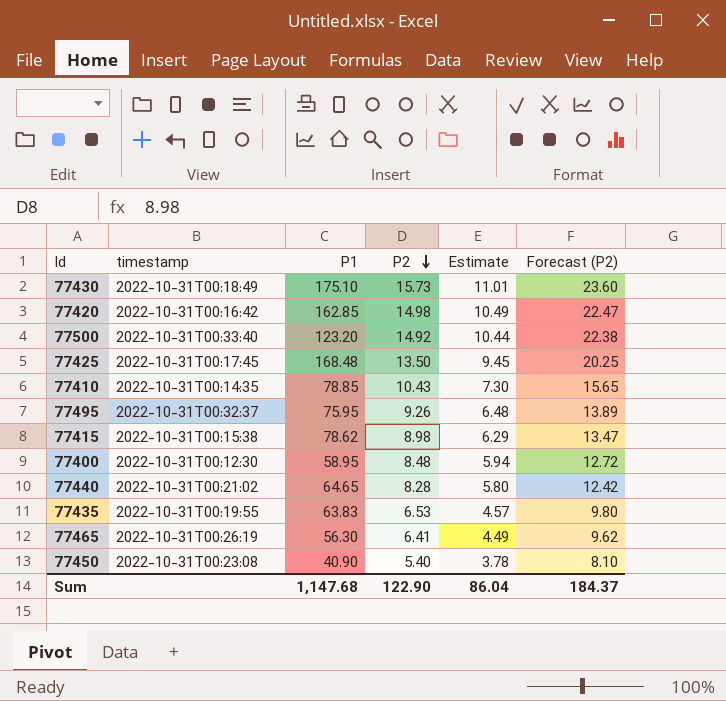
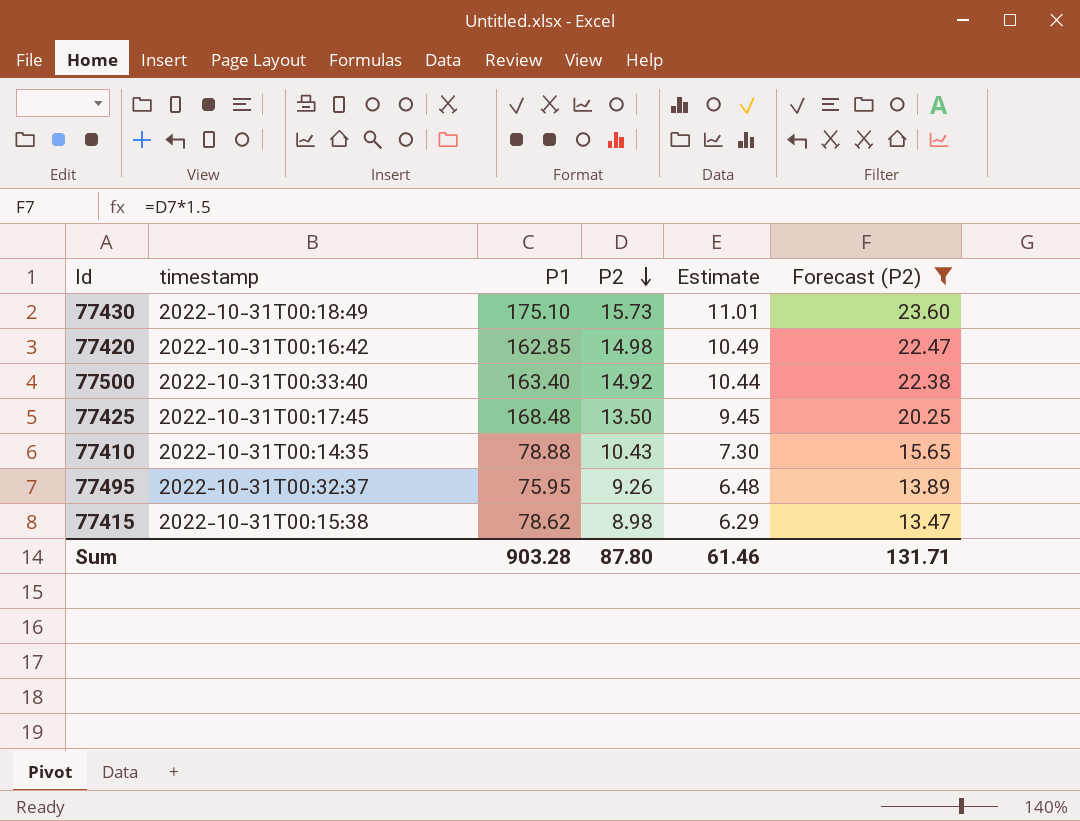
filter: none -> Forecast (P2) >= 13.47
77500 | P1: 123.20 -> 163.40
77410 | P1: 78.85 -> 78.88
Sum | P1: 1,147.68 -> 903.28
Sum | P2: 122.90 -> 87.80
Sum | Estimate: 86.04 -> 61.46
Sum | Forecast (P2): 184.37 -> 131.71

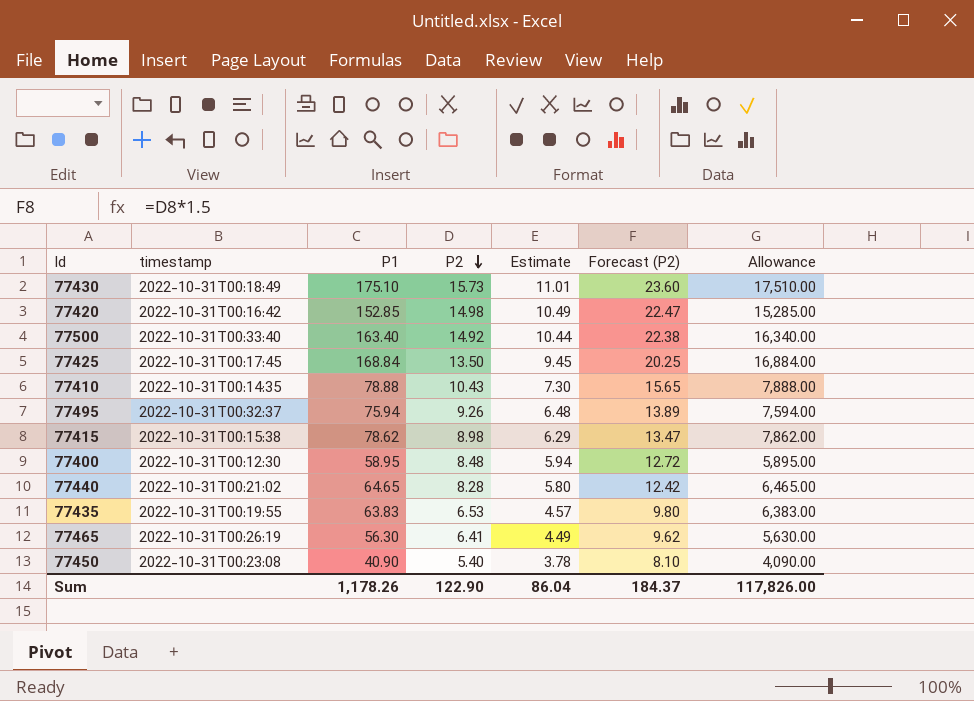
filter: Forecast (P2) >= 13.47 -> none
column Allowance | formula: none -> [P1] * 100
77420 | P1: 162.85 -> 152.85
77425 | P1: 168.48 -> 168.84
77495 | P1: 75.95 -> 75.94
Sum | P1: 903.28 -> 1,178.26
Sum | P2: 87.80 -> 122.90
Sum | Estimate: 61.46 -> 86.04
Sum | Forecast (P2): 131.71 -> 184.37

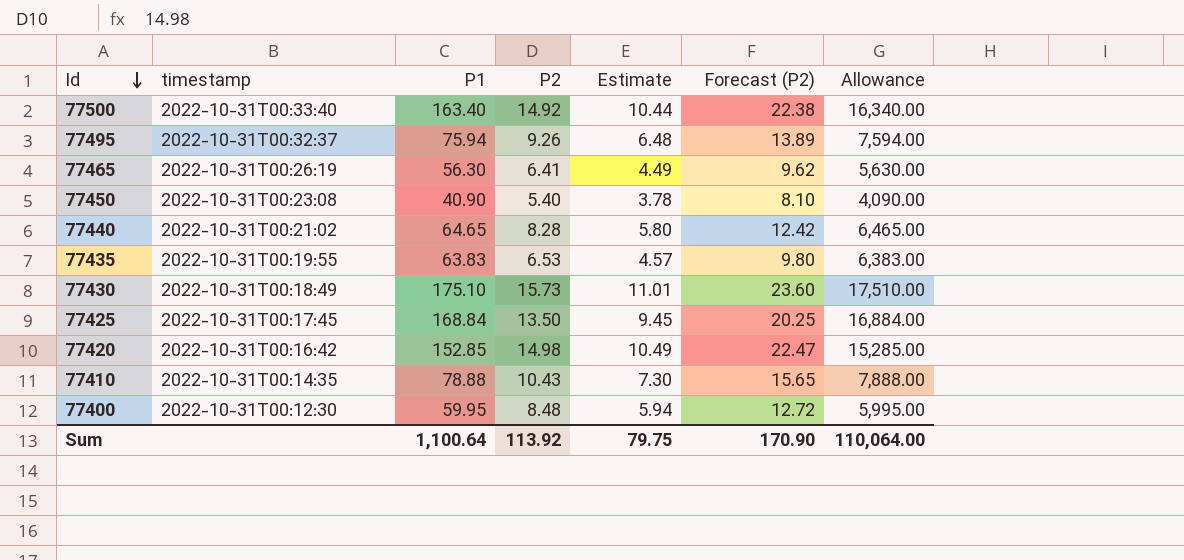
row order: P2 descending -> Id descending
row 77415: 2022-10-31T00:15:38 | 78.62 | 8.98 | 6.29 | 13.47 | 7,862.00 -> none
77400 | P1: 58.95 -> 59.95
77400 | Allowance: 5,895.00 -> 5,995.00
Sum | P1: 1,178.26 -> 1,100.64
Sum | P2: 122.90 -> 113.92
Sum | Estimate: 86.04 -> 79.75
Sum | Forecast (P2): 184.37 -> 170.90
Sum | Allowance: 117,826.00 -> 110,064.00

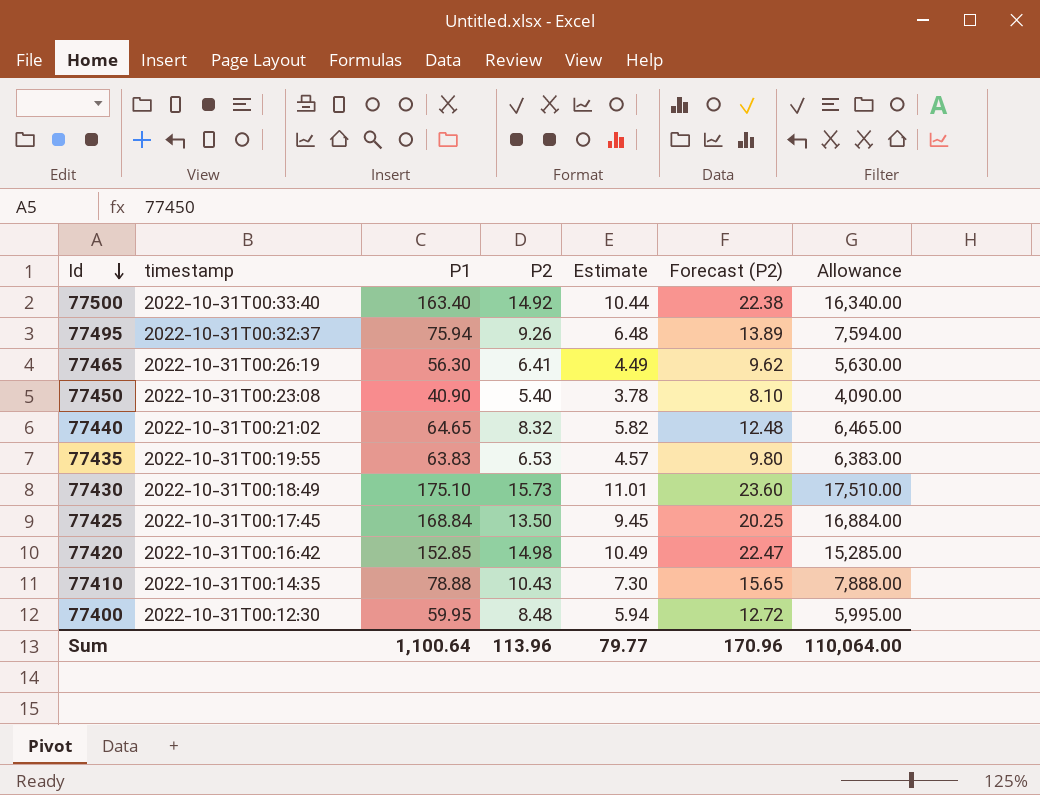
77440 | P2: 8.28 -> 8.32
77440 | Estimate: 5.80 -> 5.82
77440 | Forecast (P2): 12.42 -> 12.48
Sum | P2: 113.92 -> 113.96
Sum | Estimate: 79.75 -> 79.77
Sum | Forecast (P2): 170.90 -> 170.96

